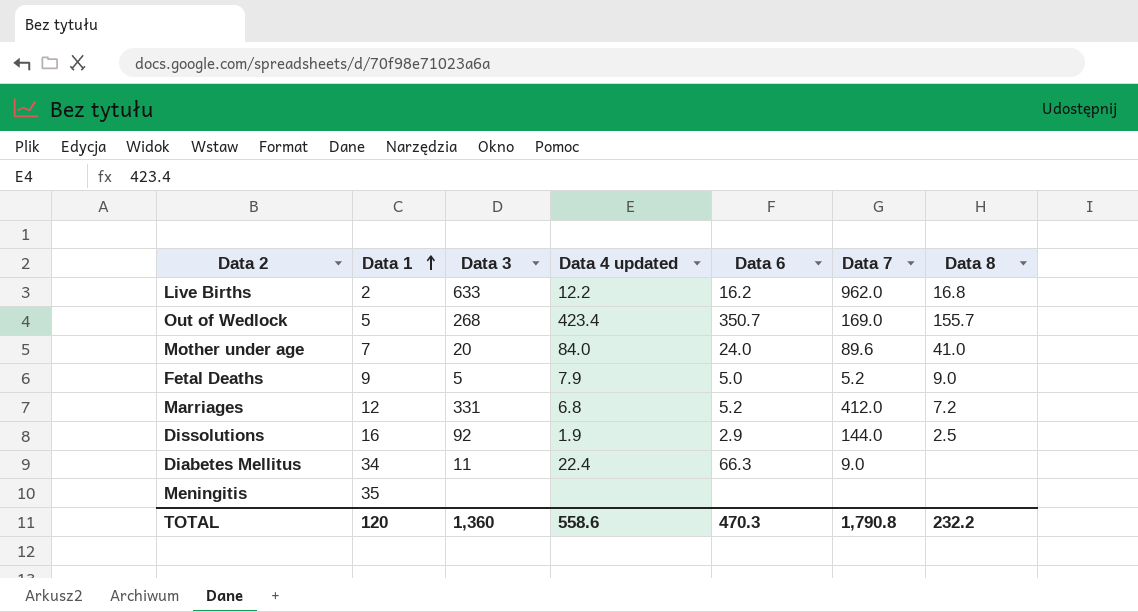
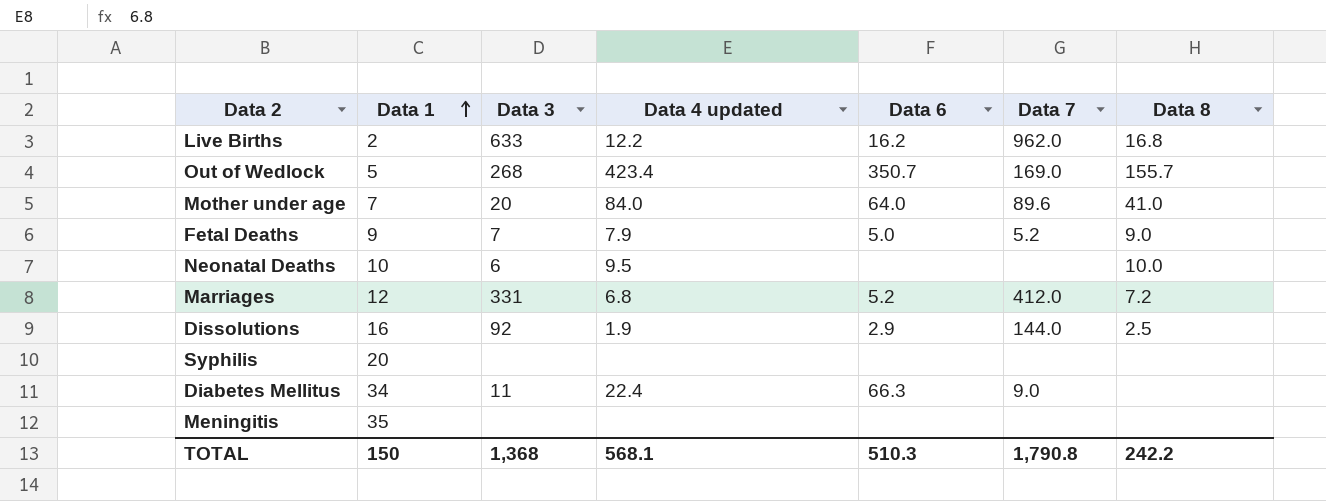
Mother under age | Data 6: 24.0 -> 64.0
Fetal Deaths | Data 3: 5 -> 7
row Neonatal Deaths: none -> 10 | 6 | 9.5 | none | none | 10.0
row Syphilis: none -> 20 | none | none | none | none | none
TOTAL | Data 1: 120 -> 150
TOTAL | Data 3: 1,360 -> 1,368
TOTAL | Data 4 updated: 558.6 -> 568.1
TOTAL | Data 6: 470.3 -> 510.3
TOTAL | Data 8: 232.2 -> 242.2

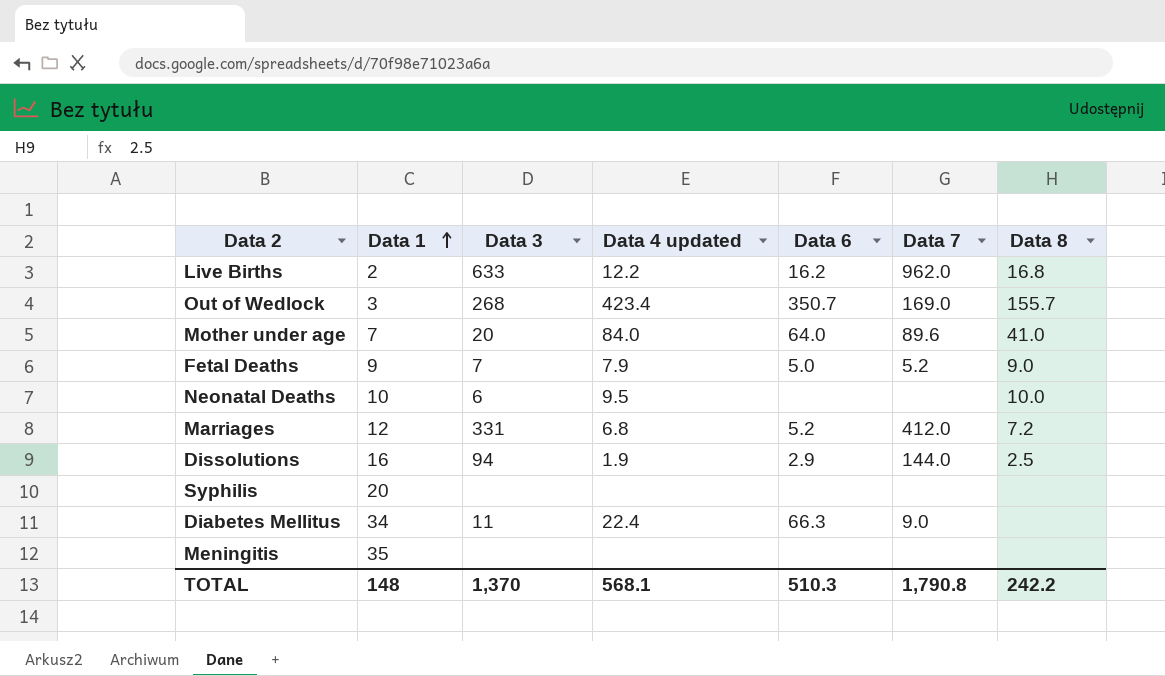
Out of Wedlock | Data 1: 5 -> 3
Dissolutions | Data 3: 92 -> 94
TOTAL | Data 1: 150 -> 148
TOTAL | Data 3: 1,368 -> 1,370

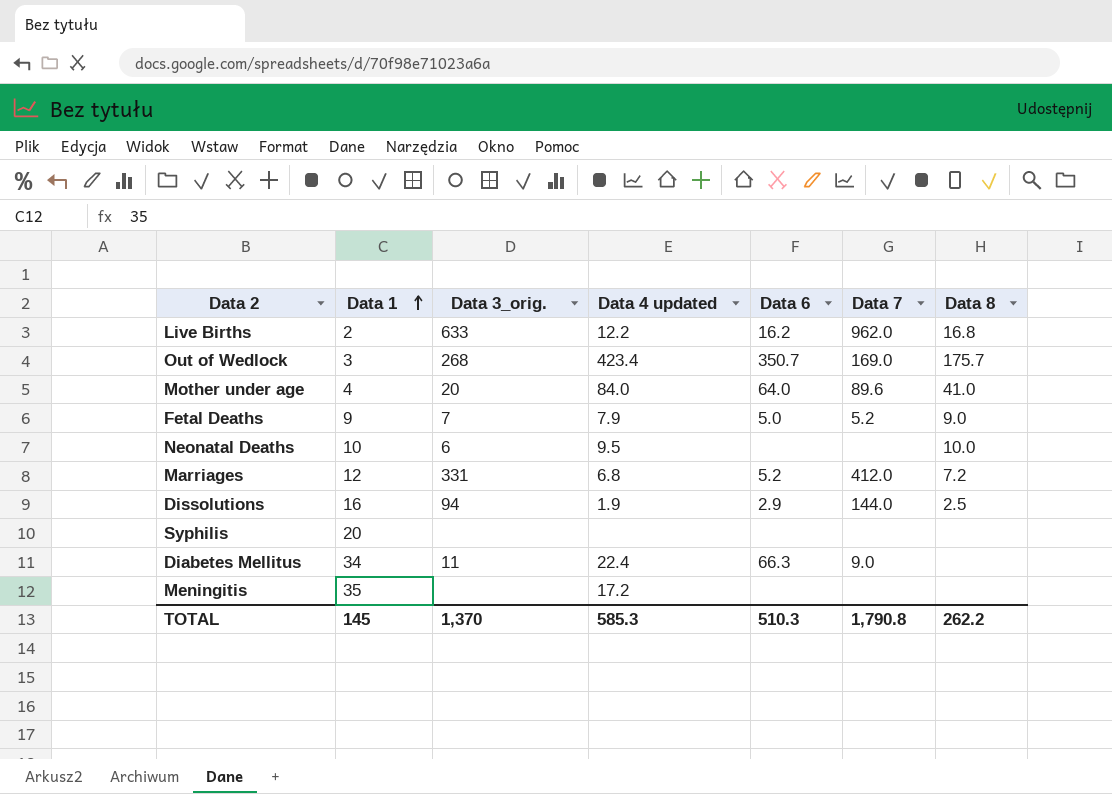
column name: Data 3 -> Data 3_orig.
Out of Wedlock | Data 8: 155.7 -> 175.7
Mother under age | Data 1: 7 -> 4
Meningitis | Data 4 updated: none -> 17.2
TOTAL | Data 1: 148 -> 145
TOTAL | Data 4 updated: 568.1 -> 585.3
TOTAL | Data 8: 242.2 -> 262.2

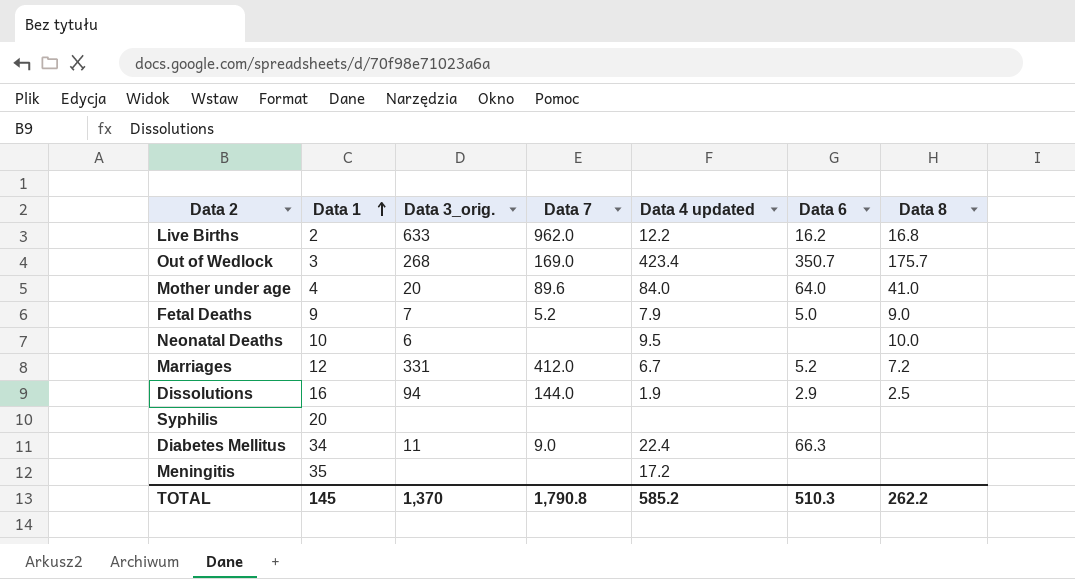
column Data 7 | position: 6 -> 4
Marriages | Data 4 updated: 6.8 -> 6.7
TOTAL | Data 4 updated: 585.3 -> 585.2

